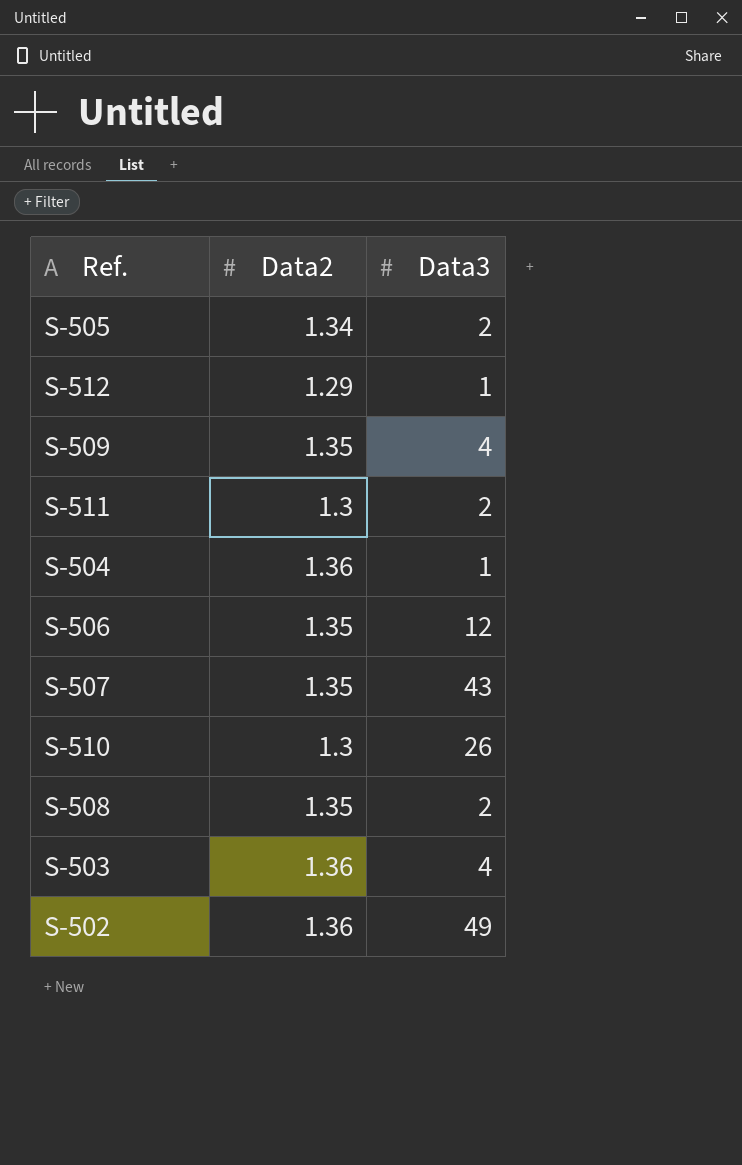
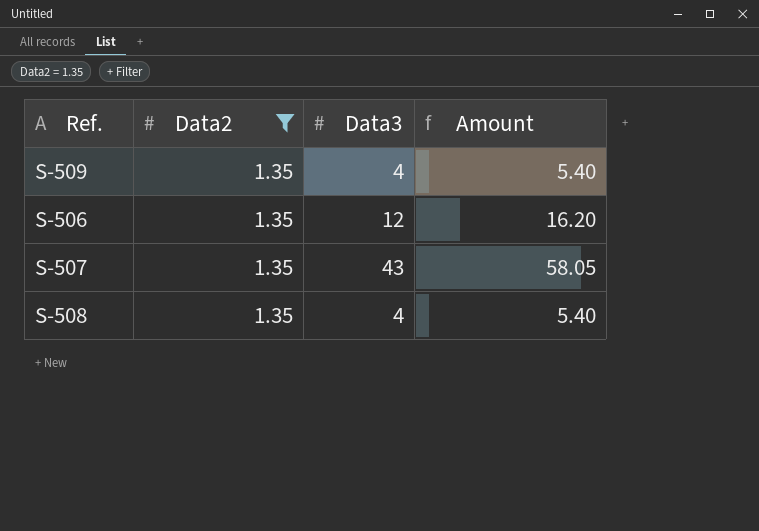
filter: none -> Data2 = 1.35
column Amount | formula: none -> [Data2] * [Data3]
S-508 | Data3: 2 -> 4

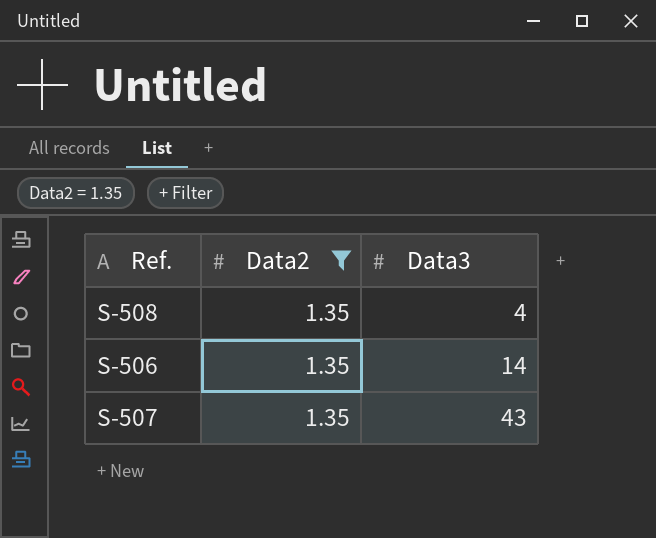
row order: none -> Data3 ascending
column Amount | formula: [Data2] * [Data3] -> none
row S-509: 1.35 | 4 | 5.40 -> none
S-506 | Data3: 12 -> 14

